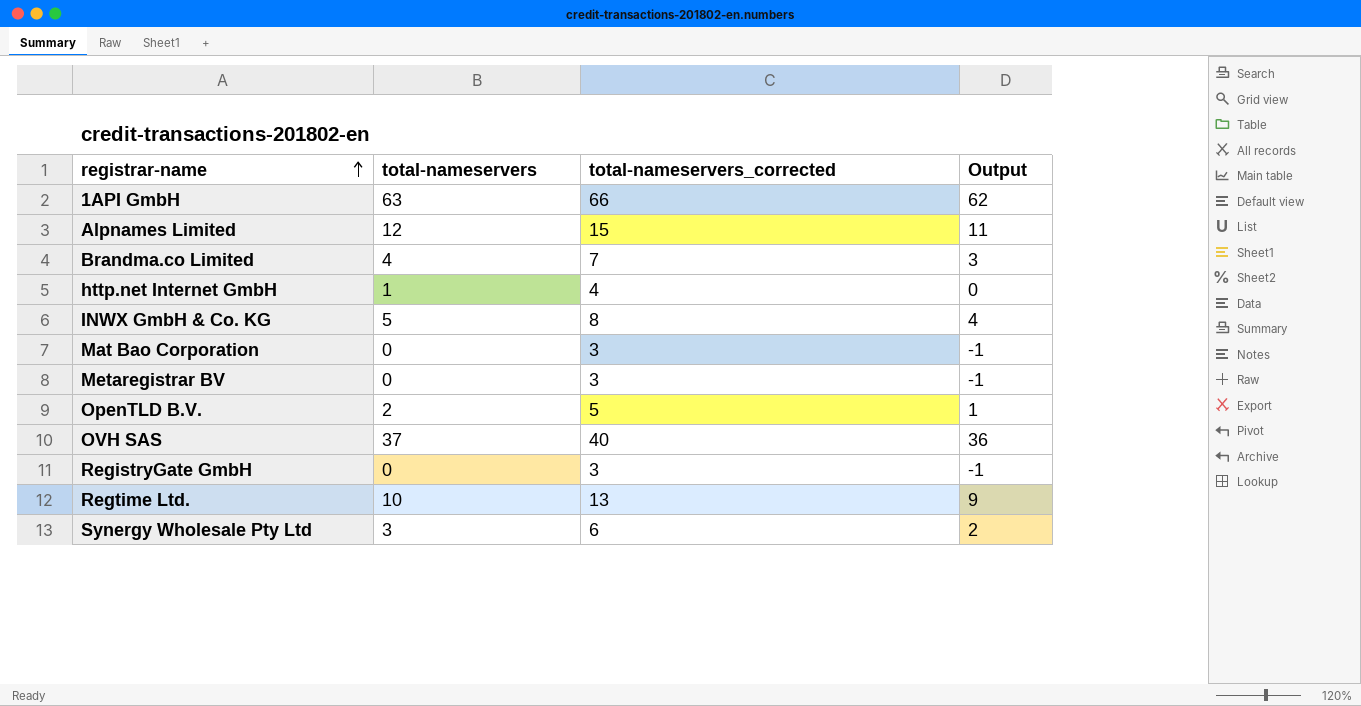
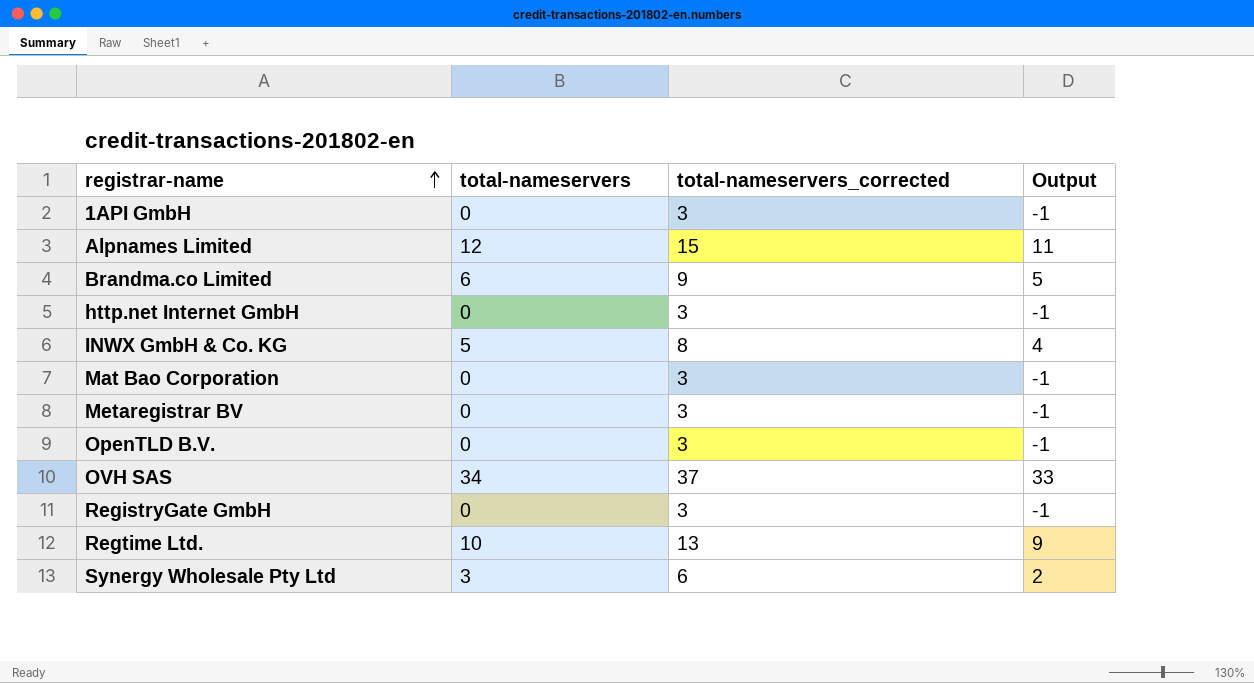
1API GmbH | total-nameservers: 63 -> 0
1API GmbH | total-nameservers_corrected: 66 -> 3
1API GmbH | Output: 62 -> -1
Brandma.co Limited | total-nameservers: 4 -> 6
Brandma.co Limited | total-nameservers_corrected: 7 -> 9
Brandma.co Limited | Output: 3 -> 5
http.net Internet GmbH | total-nameservers: 1 -> 0
http.net Internet GmbH | total-nameservers_corrected: 4 -> 3
http.net Internet GmbH | Output: 0 -> -1
OpenTLD B.V. | total-nameservers: 2 -> 0
OpenTLD B.V. | total-nameservers_corrected: 5 -> 3
OpenTLD B.V. | Output: 1 -> -1
OVH SAS | total-nameservers: 37 -> 34
OVH SAS | total-nameservers_corrected: 40 -> 37
OVH SAS | Output: 36 -> 33

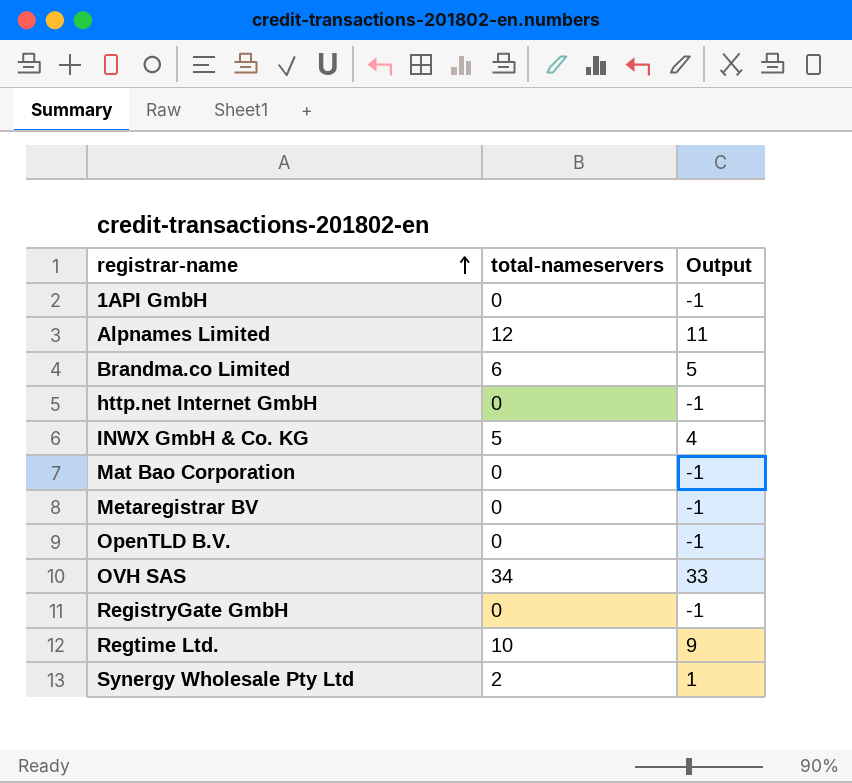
column total-nameservers_corrected | formula: [total-nameservers] + 3 -> none
Synergy Wholesale Pty Ltd | total-nameservers: 3 -> 2
Synergy Wholesale Pty Ltd | Output: 2 -> 1

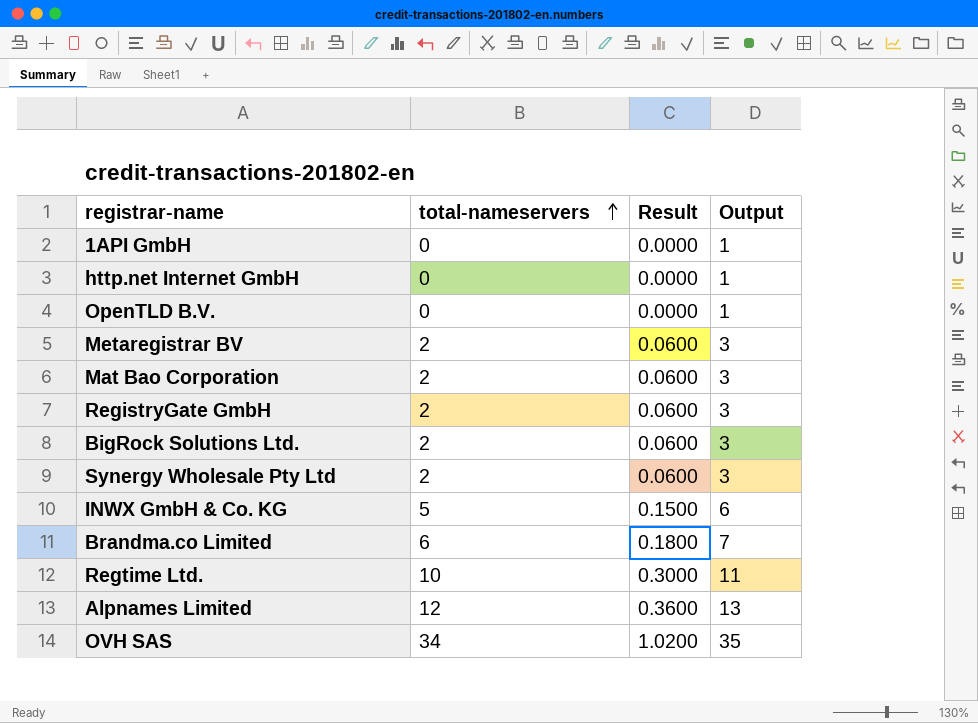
row order: registrar-name ascending -> total-nameservers ascending
column Result | formula: none -> [total-nameservers] * 0.03
column Output | formula: [total-nameservers] - 1 -> [total-nameservers] + 1
Metaregistrar BV | total-nameservers: 0 -> 2
Mat Bao Corporation | total-nameservers: 0 -> 2
RegistryGate GmbH | total-nameservers: 0 -> 2
row BigRock Solutions Ltd.: none -> 2 | 0.0600 | 3

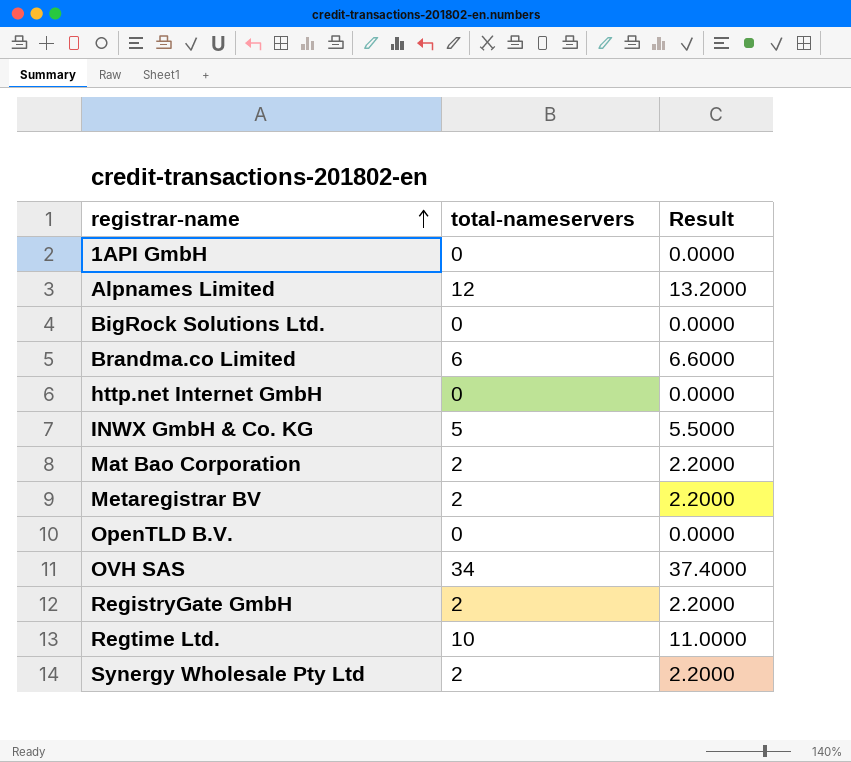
row order: total-nameservers ascending -> registrar-name ascending
column Output | formula: [total-nameservers] + 1 -> none
column Result | formula: [total-nameservers] * 0.03 -> [total-nameservers] * 1.1
BigRock Solutions Ltd. | total-nameservers: 2 -> 0

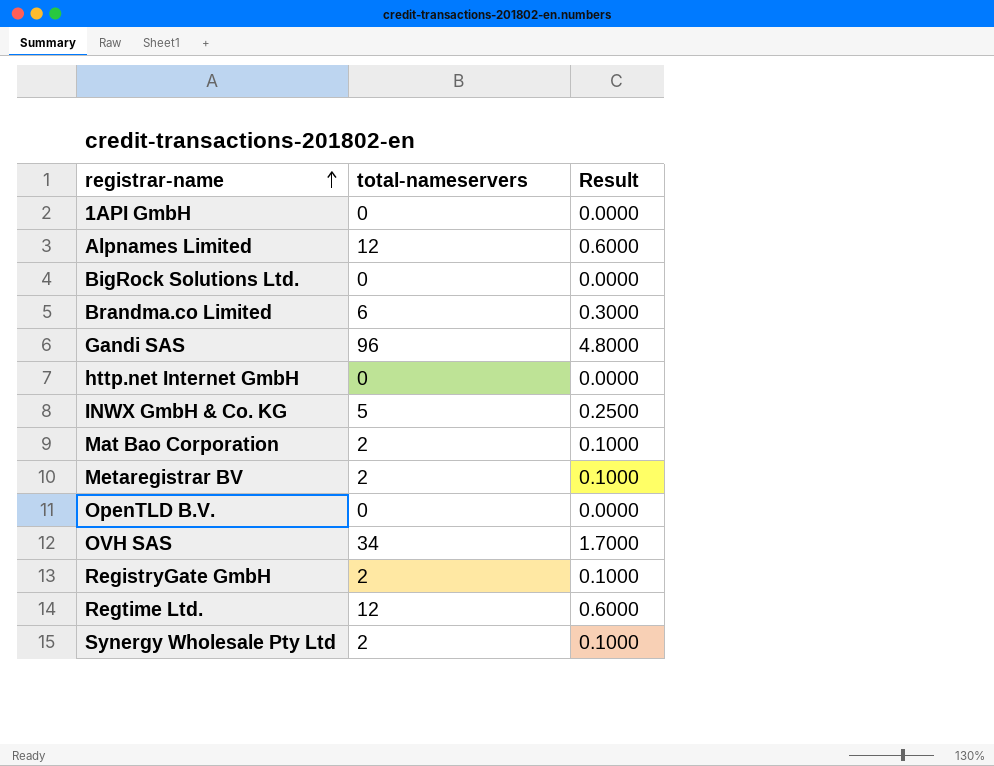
column Result | formula: [total-nameservers] * 1.1 -> [total-nameservers] * 0.05
row Gandi SAS: none -> 96 | 4.8000
Regtime Ltd. | total-nameservers: 10 -> 12

